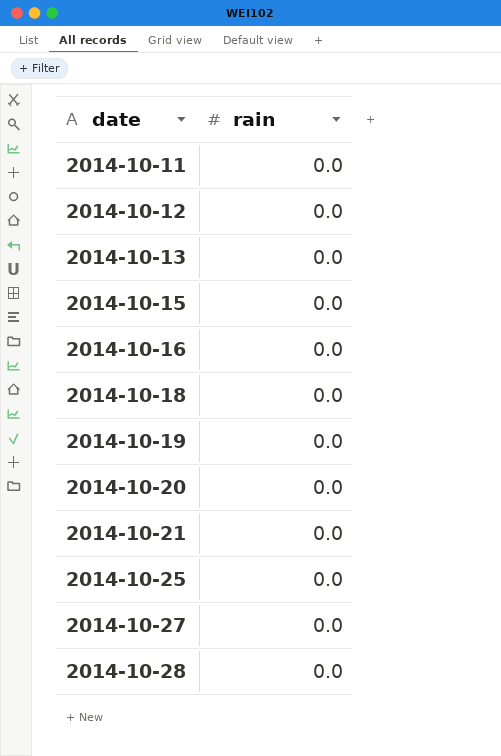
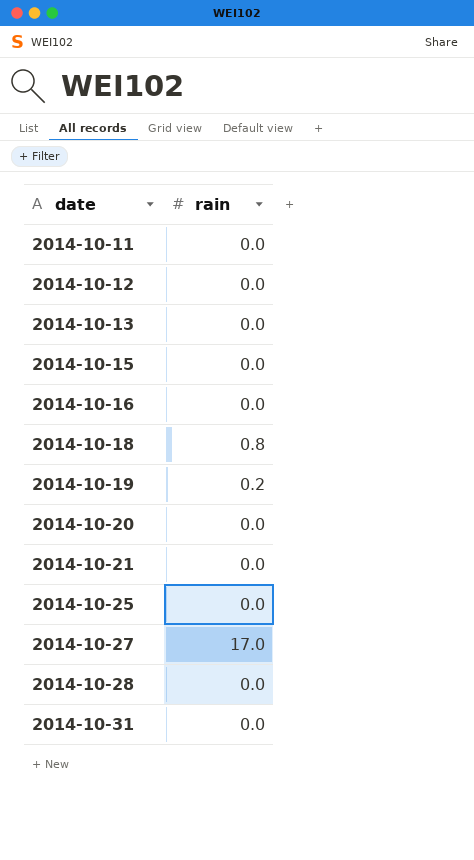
2014-10-18 | rain: 0.0 -> 0.8
2014-10-19 | rain: 0.0 -> 0.2
2014-10-27 | rain: 0.0 -> 17.0
row 2014-10-31: none -> 0.0

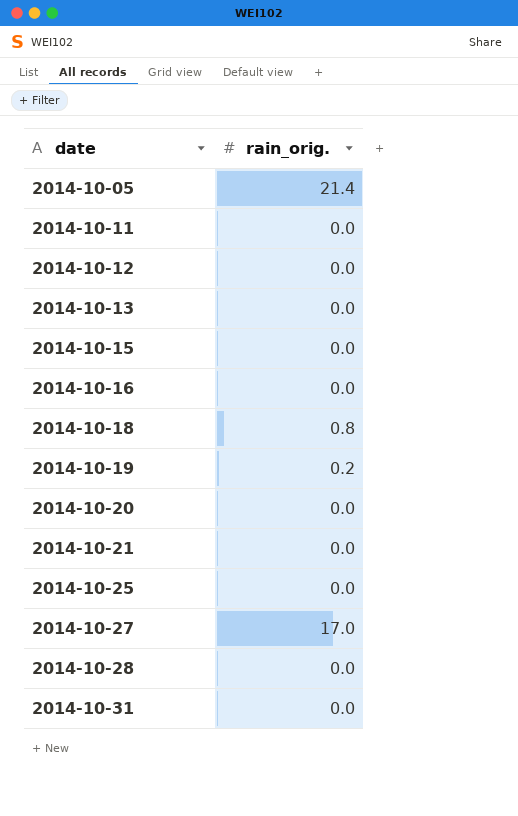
column name: rain -> rain_orig.
row 2014-10-05: none -> 21.4

